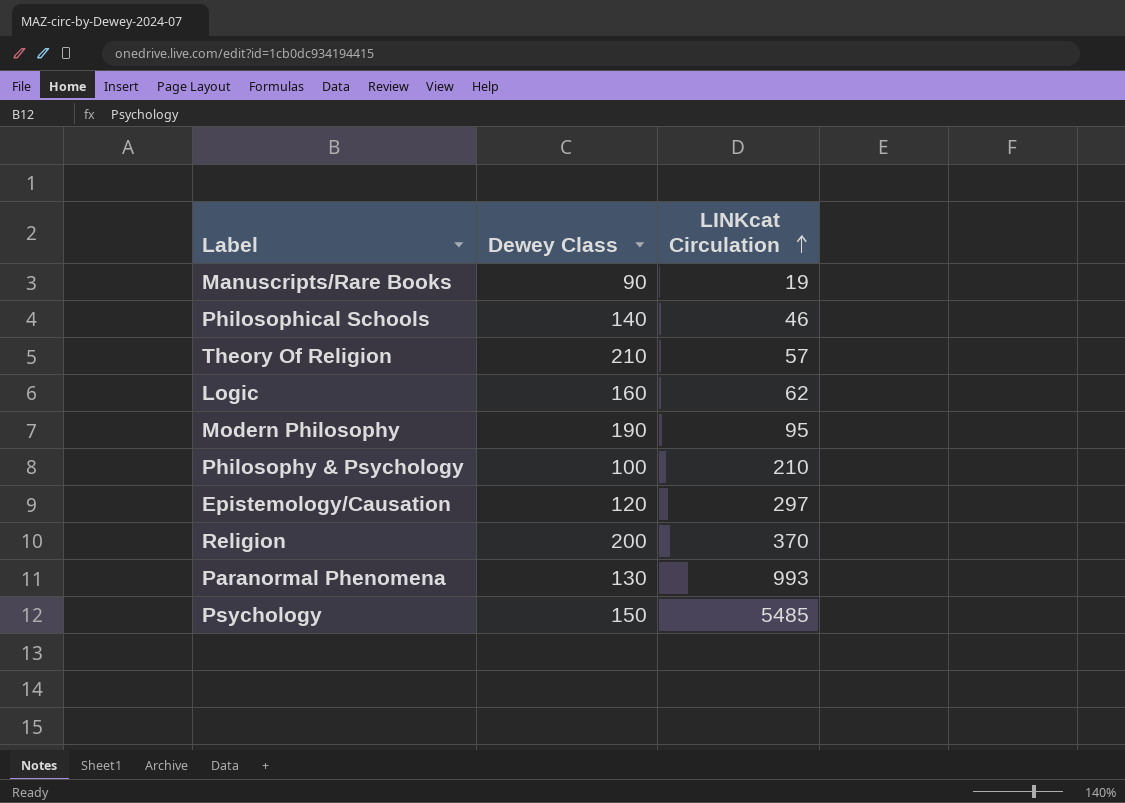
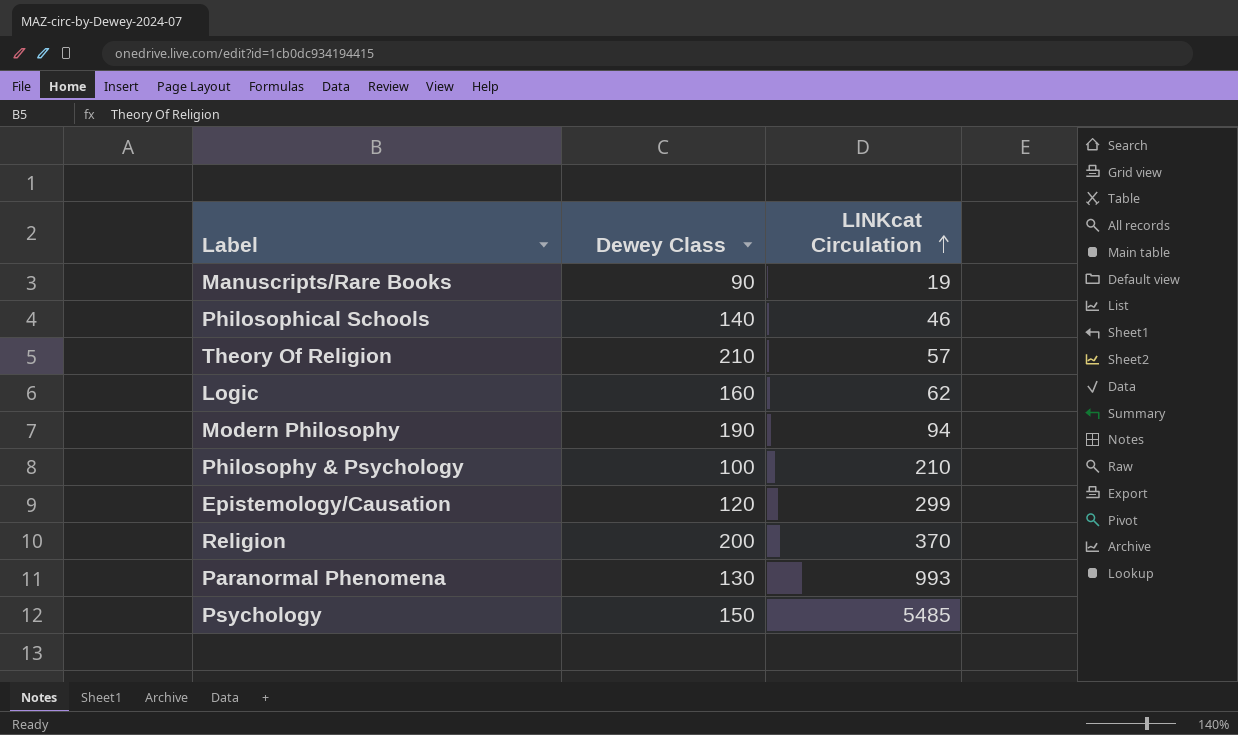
Modern Philosophy | LINKcat Circulation: 95 -> 94
Epistemology/Causation | LINKcat Circulation: 297 -> 299

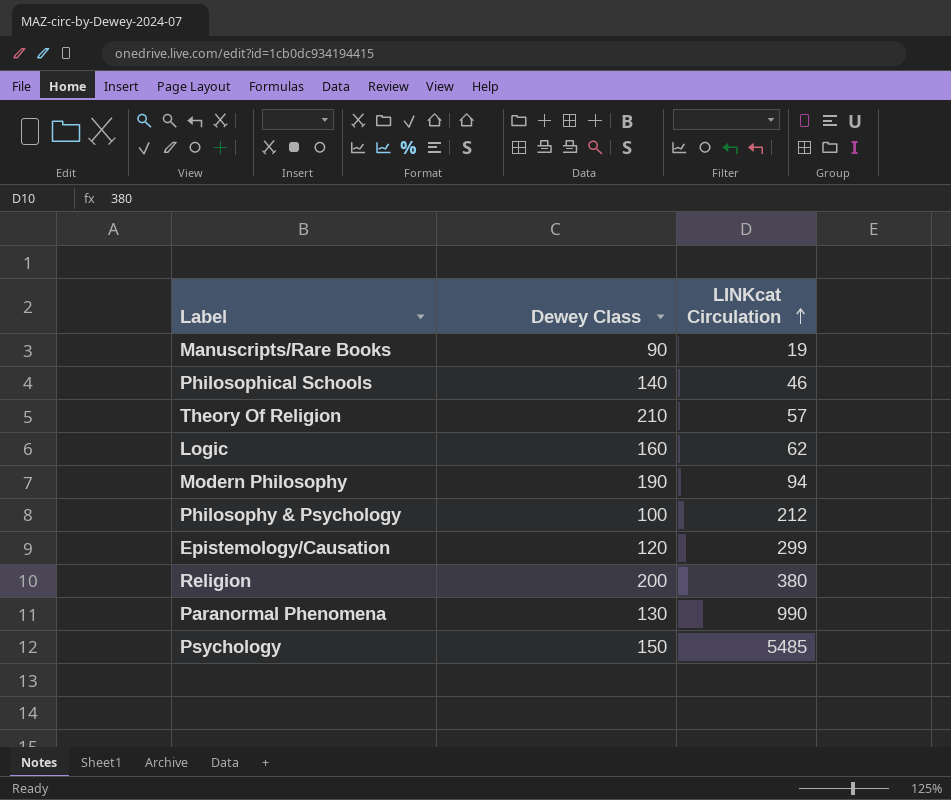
Philosophy & Psychology | LINKcat Circulation: 210 -> 212
Religion | LINKcat Circulation: 370 -> 380
Paranormal Phenomena | LINKcat Circulation: 993 -> 990

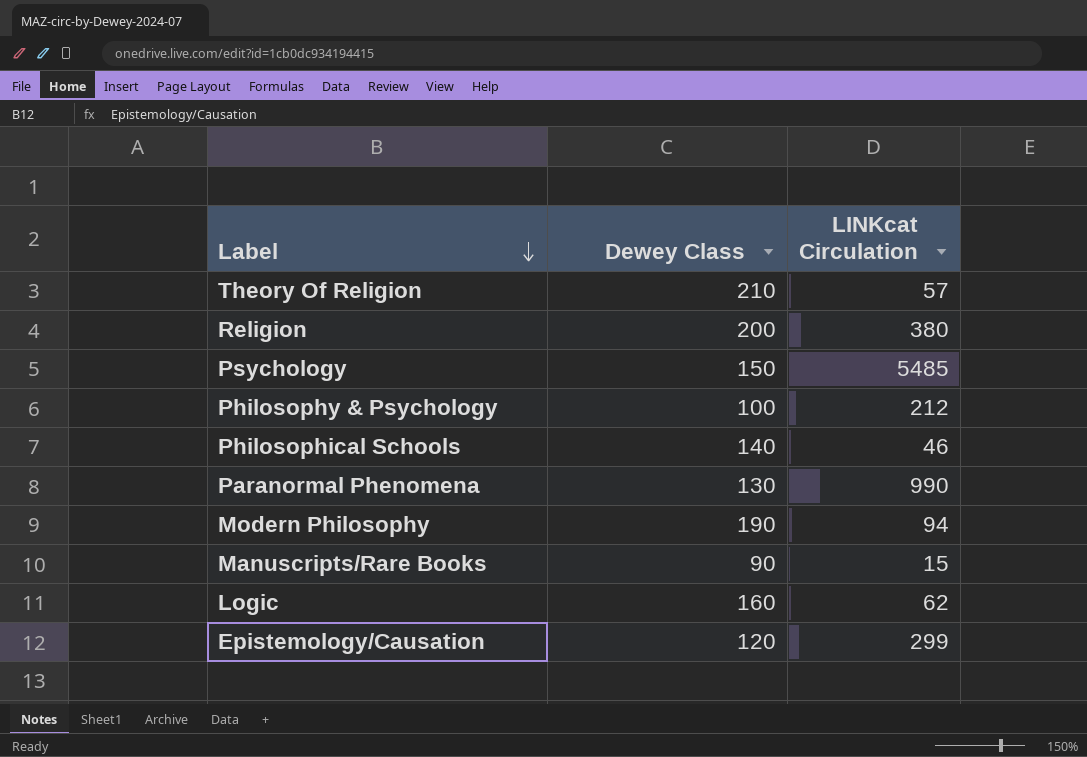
row order: LINKcat Circulation ascending -> Label descending
Manuscripts/Rare Books | LINKcat Circulation: 19 -> 15

